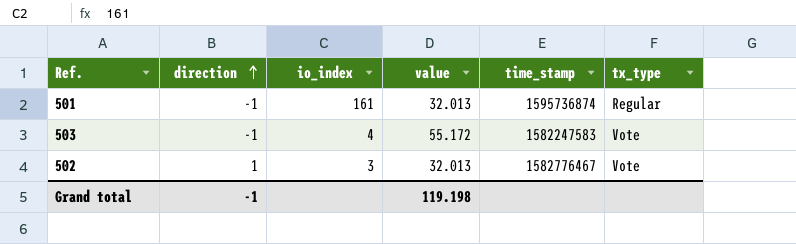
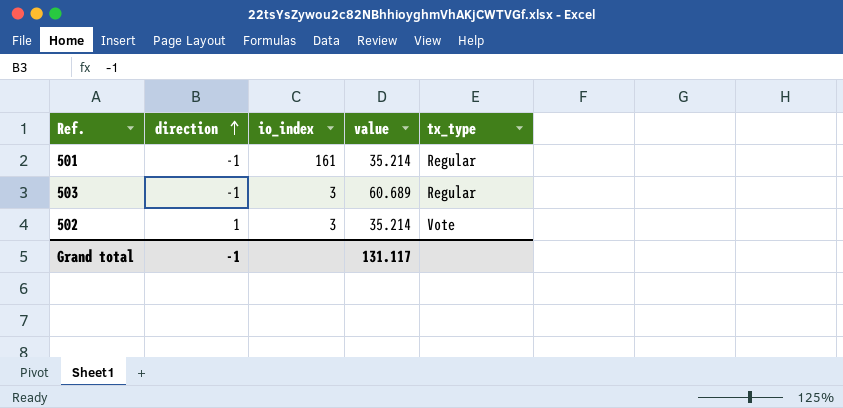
column time_stamp | position: 5 -> none
501 | value: 32.013 -> 35.214
503 | io_index: 4 -> 3
503 | value: 55.172 -> 60.689
503 | tx_type: Vote -> Regular
502 | value: 32.013 -> 35.214
Grand total | value: 119.198 -> 131.117

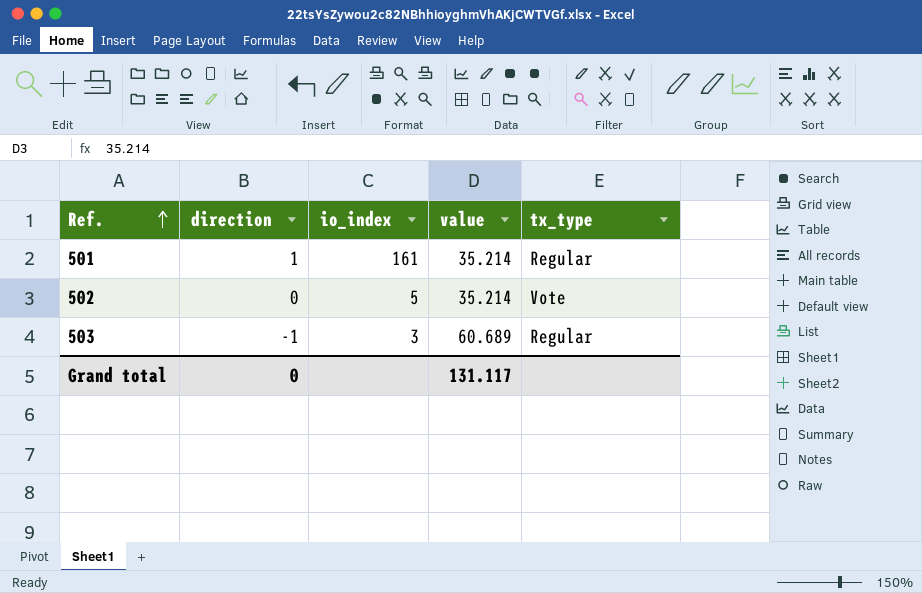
row order: direction ascending -> Ref. ascending
501 | direction: -1 -> 1
502 | direction: 1 -> 0
502 | io_index: 3 -> 5
Grand total | direction: -1 -> 0

